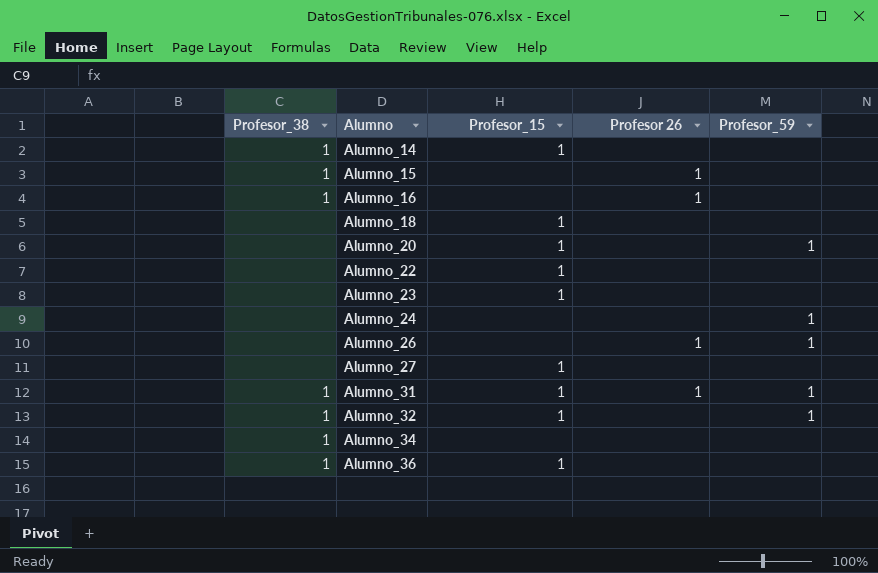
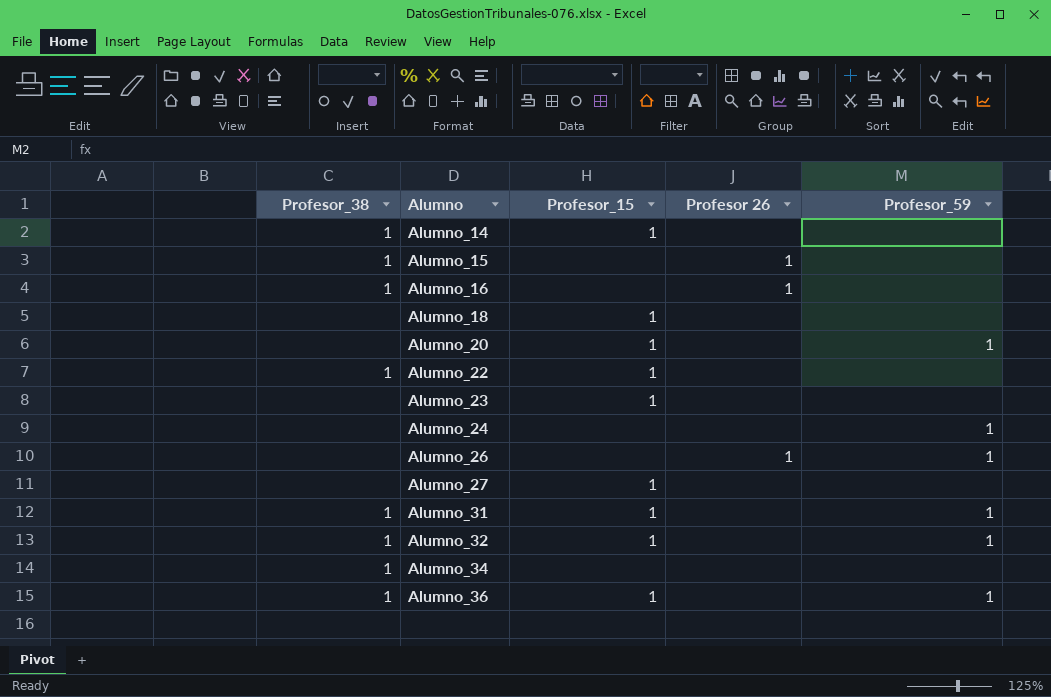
Alumno_22 | Profesor_38: none -> 1
Alumno_31 | Profesor 26: 1 -> none
Alumno_36 | Profesor_59: none -> 1

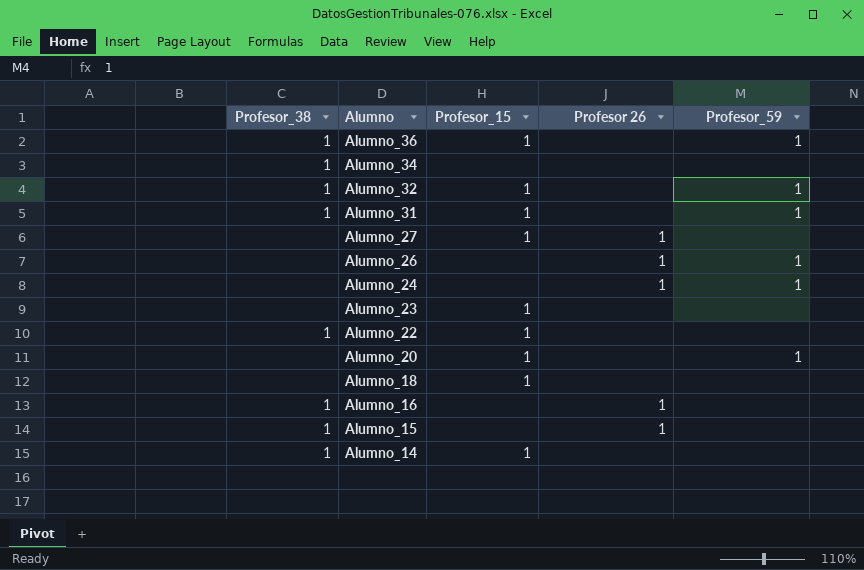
row order: Alumno ascending -> Alumno descending
Alumno_27 | Profesor 26: none -> 1
Alumno_24 | Profesor 26: none -> 1

